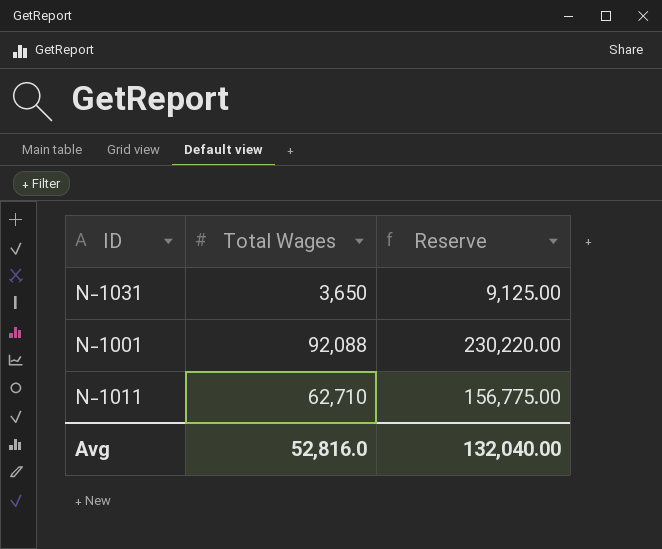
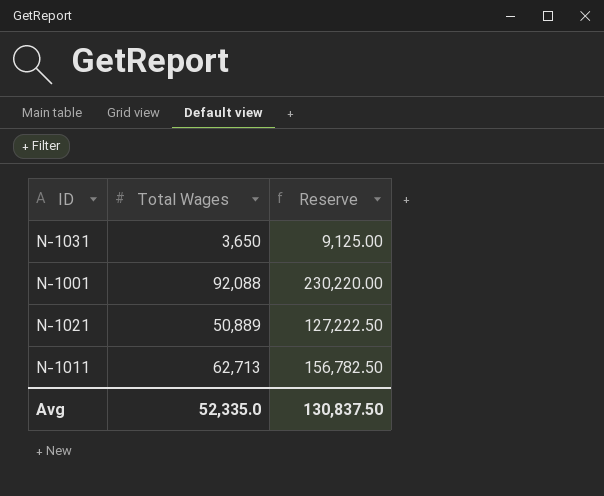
row N-1021: none -> 50,889 | 127,222.50
N-1011 | Total Wages: 62,710 -> 62,713
N-1011 | Reserve: 156,775.00 -> 156,782.50
Avg | Total Wages: 52,816.0 -> 52,335.0
Avg | Reserve: 132,040.00 -> 130,837.50

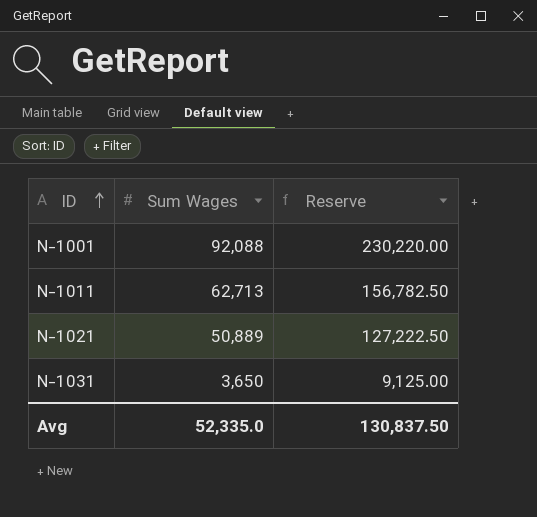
row order: none -> ID ascending
column name: Total Wages -> Sum Wages

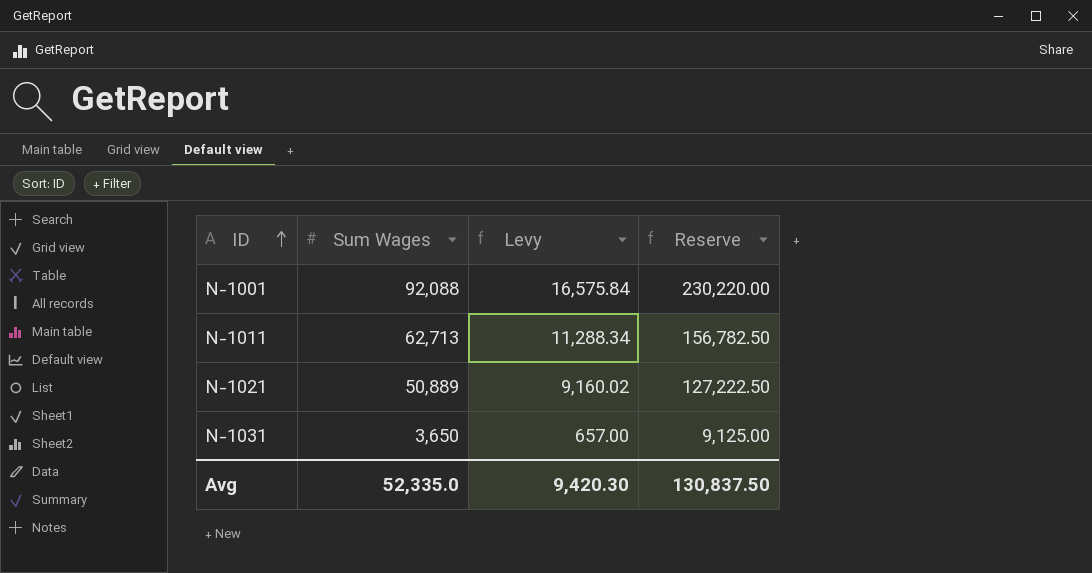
column Levy | formula: none -> [Sum Wages] * 0.18

